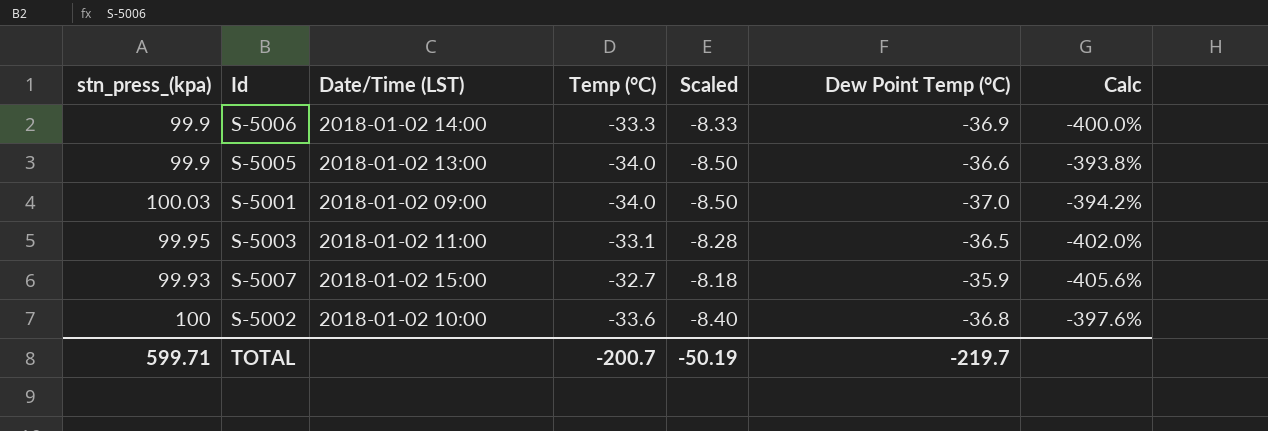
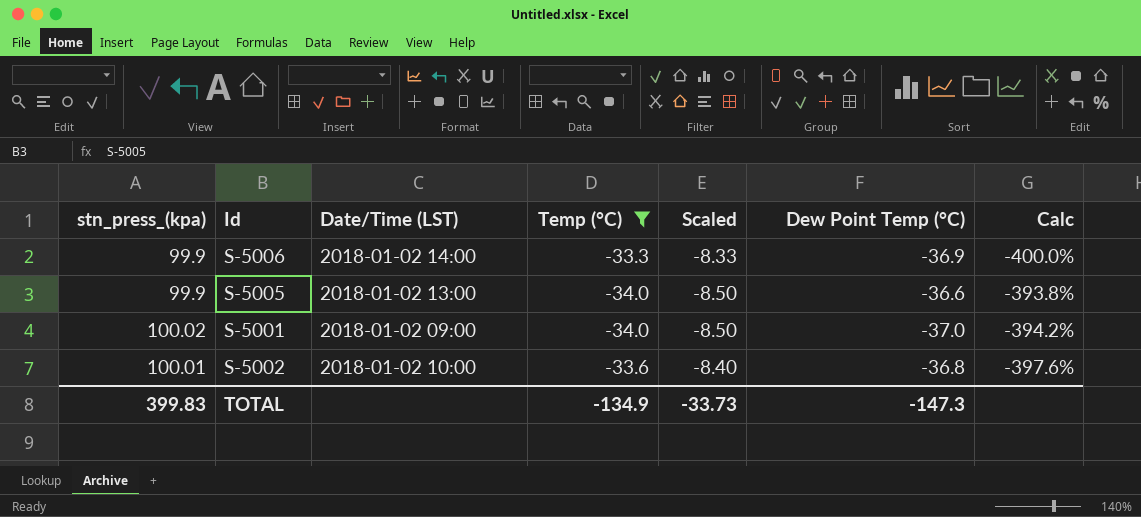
filter: none -> Temp (°C) <= -33.3
S-5001 | stn_press_(kpa): 100.03 -> 100.02
S-5002 | stn_press_(kpa): 100 -> 100.01
TOTAL | stn_press_(kpa): 599.71 -> 399.83
TOTAL | Temp (°C): -200.7 -> -134.9
TOTAL | Scaled: -50.19 -> -33.73
TOTAL | Dew Point Temp (°C): -219.7 -> -147.3

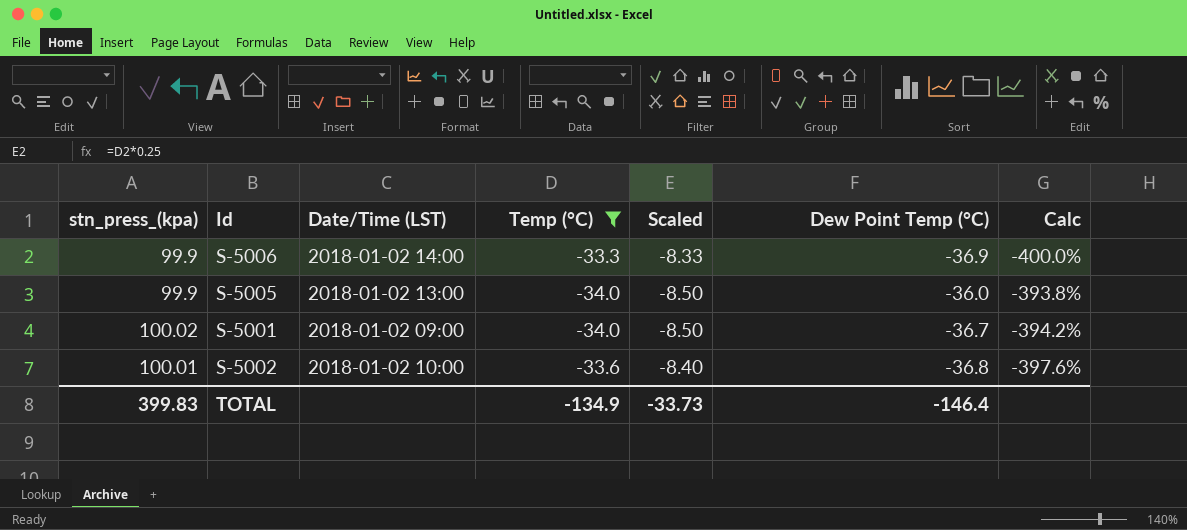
S-5005 | Dew Point Temp (°C): -36.6 -> -36.0
S-5001 | Dew Point Temp (°C): -37.0 -> -36.7
TOTAL | Dew Point Temp (°C): -147.3 -> -146.4

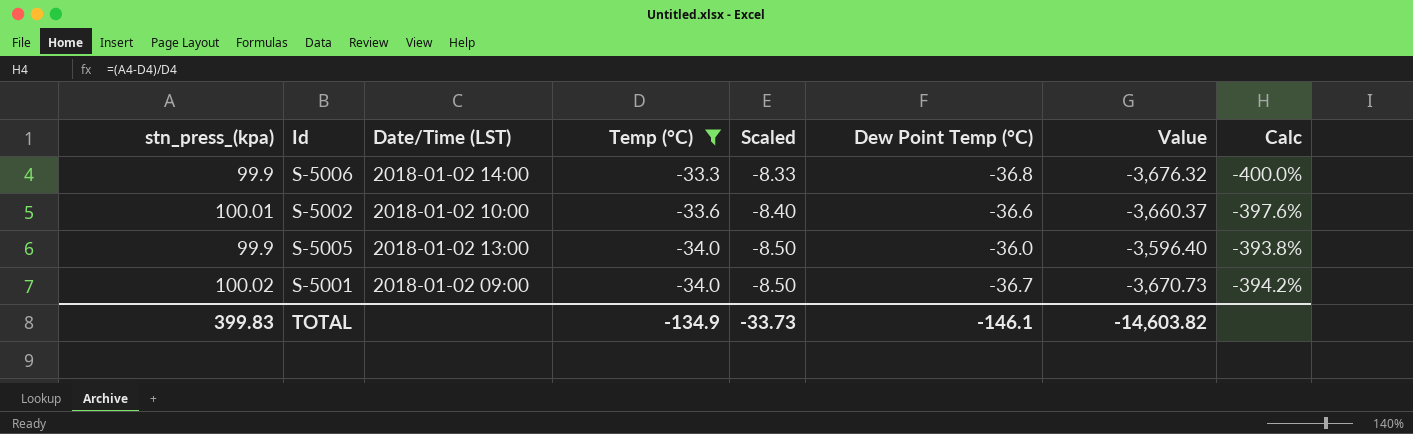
row order: none -> Temp (°C) descending
column Value | formula: none -> [stn_press_(kpa)] * [Dew Point Temp (°C)]
S-5006 | Dew Point Temp (°C): -36.9 -> -36.8
S-5002 | Dew Point Temp (°C): -36.8 -> -36.6
TOTAL | Dew Point Temp (°C): -146.4 -> -146.1

